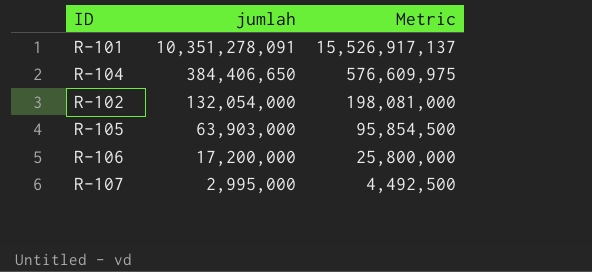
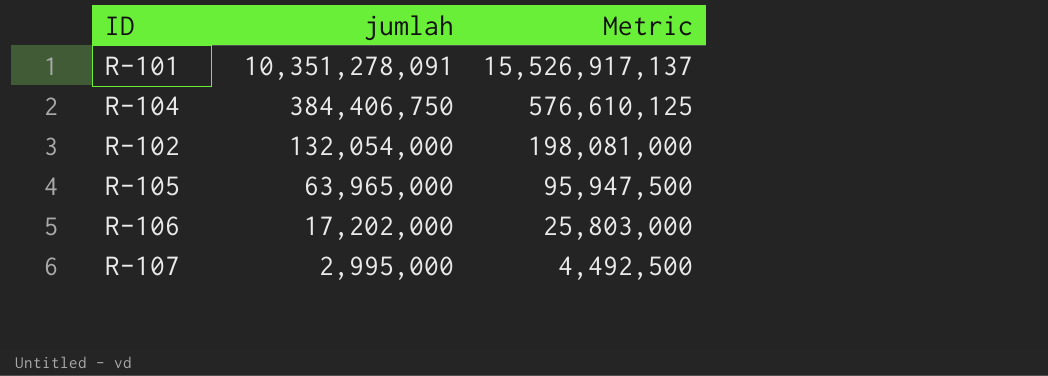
R-104 | jumlah: 384,406,650 -> 384,406,750
R-104 | Metric: 576,609,975 -> 576,610,125
R-105 | jumlah: 63,903,000 -> 63,965,000
R-105 | Metric: 95,854,500 -> 95,947,500
R-106 | jumlah: 17,200,000 -> 17,202,000
R-106 | Metric: 25,800,000 -> 25,803,000

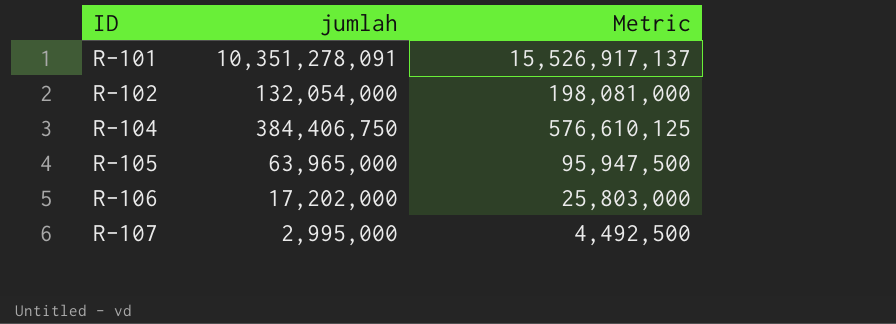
row order: jumlah descending -> ID ascending

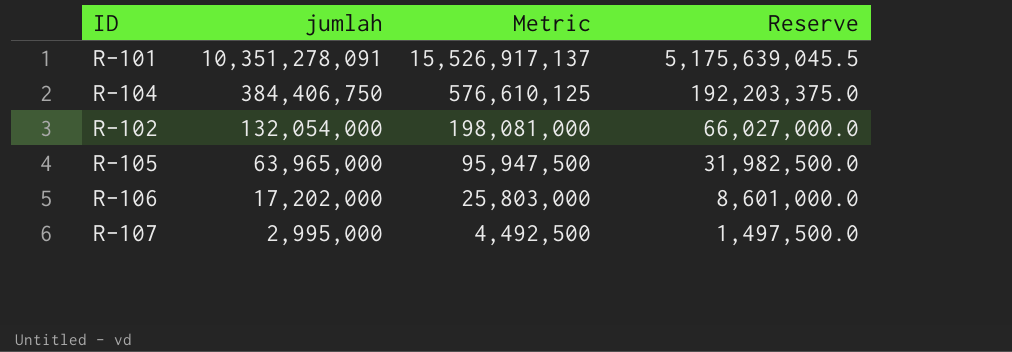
row order: ID ascending -> jumlah descending
column Reserve | formula: none -> [jumlah] * 0.5

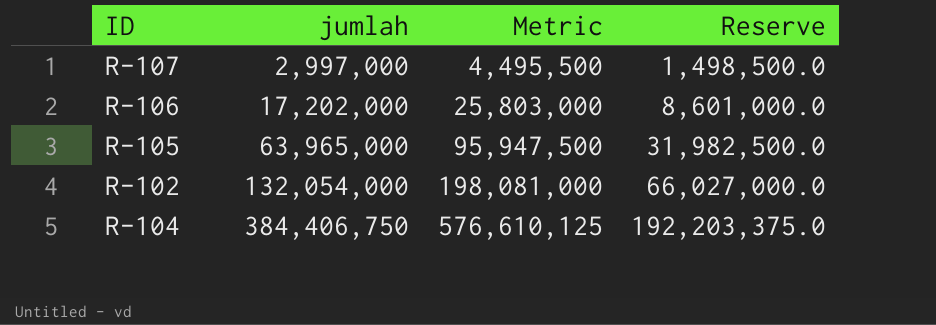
row order: jumlah descending -> jumlah ascending
row R-101: 10,351,278,091 | 15,526,917,137 | 5,175,639,045.5 -> none
R-107 | jumlah: 2,995,000 -> 2,997,000
R-107 | Metric: 4,492,500 -> 4,495,500
R-107 | Reserve: 1,497,500.0 -> 1,498,500.0

